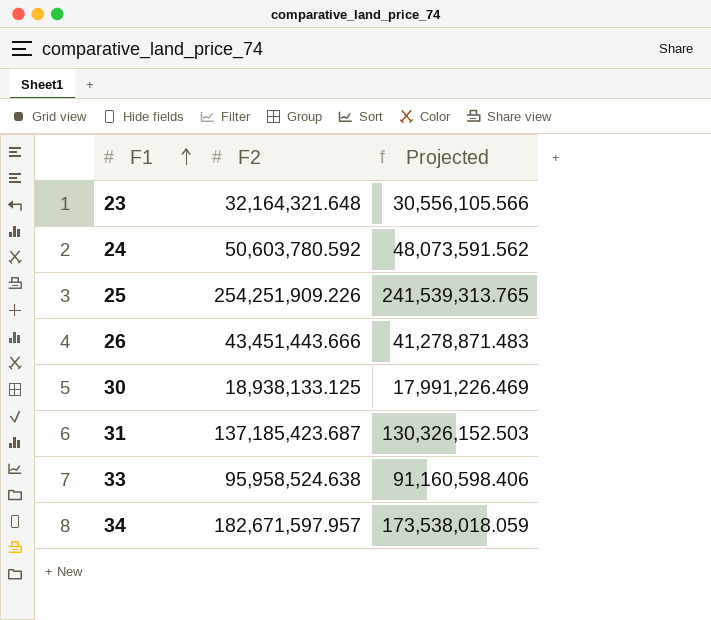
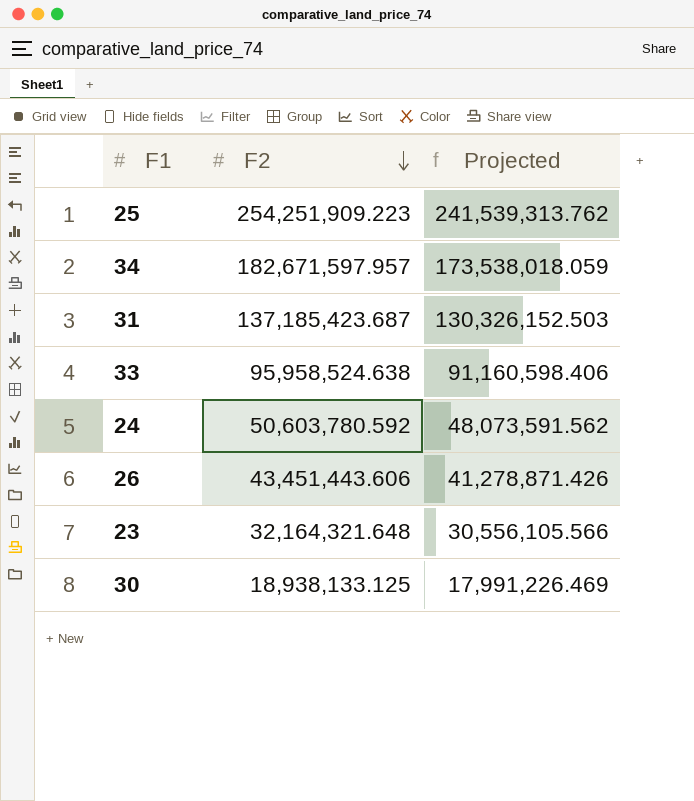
row order: F1 ascending -> F2 descending
25 | F2: 254,251,909.226 -> 254,251,909.223
25 | Projected: 241,539,313.765 -> 241,539,313.762
26 | F2: 43,451,443.666 -> 43,451,443.606
26 | Projected: 41,278,871.483 -> 41,278,871.426

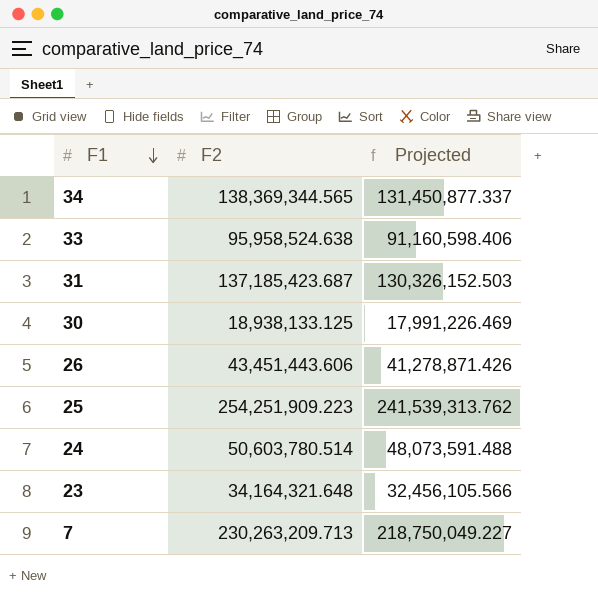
row order: F2 descending -> F1 descending
34 | F2: 182,671,597.957 -> 138,369,344.565
34 | Projected: 173,538,018.059 -> 131,450,877.337
24 | F2: 50,603,780.592 -> 50,603,780.514
24 | Projected: 48,073,591.562 -> 48,073,591.488
23 | F2: 32,164,321.648 -> 34,164,321.648
23 | Projected: 30,556,105.566 -> 32,456,105.566
row 7: none -> 230,263,209.713 | 218,750,049.227

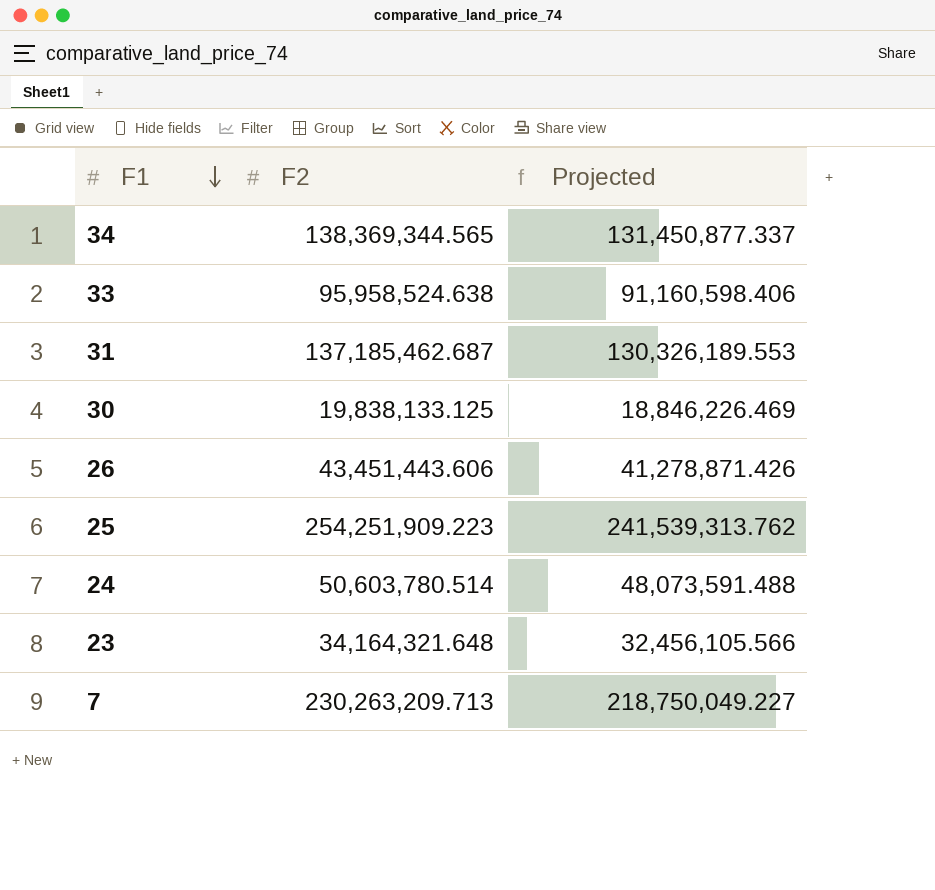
31 | F2: 137,185,423.687 -> 137,185,462.687
31 | Projected: 130,326,152.503 -> 130,326,189.553
30 | F2: 18,938,133.125 -> 19,838,133.125
30 | Projected: 17,991,226.469 -> 18,846,226.469

